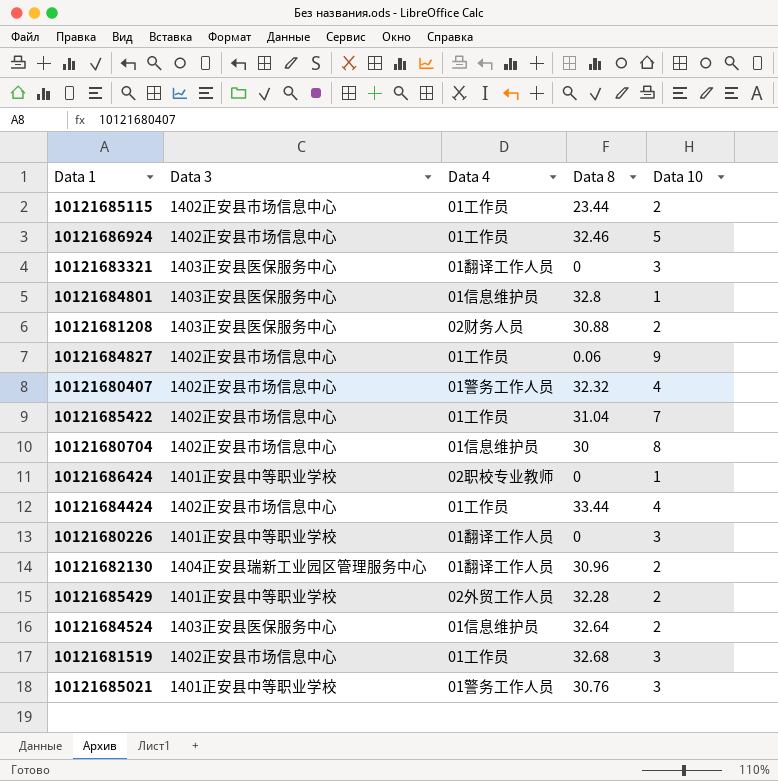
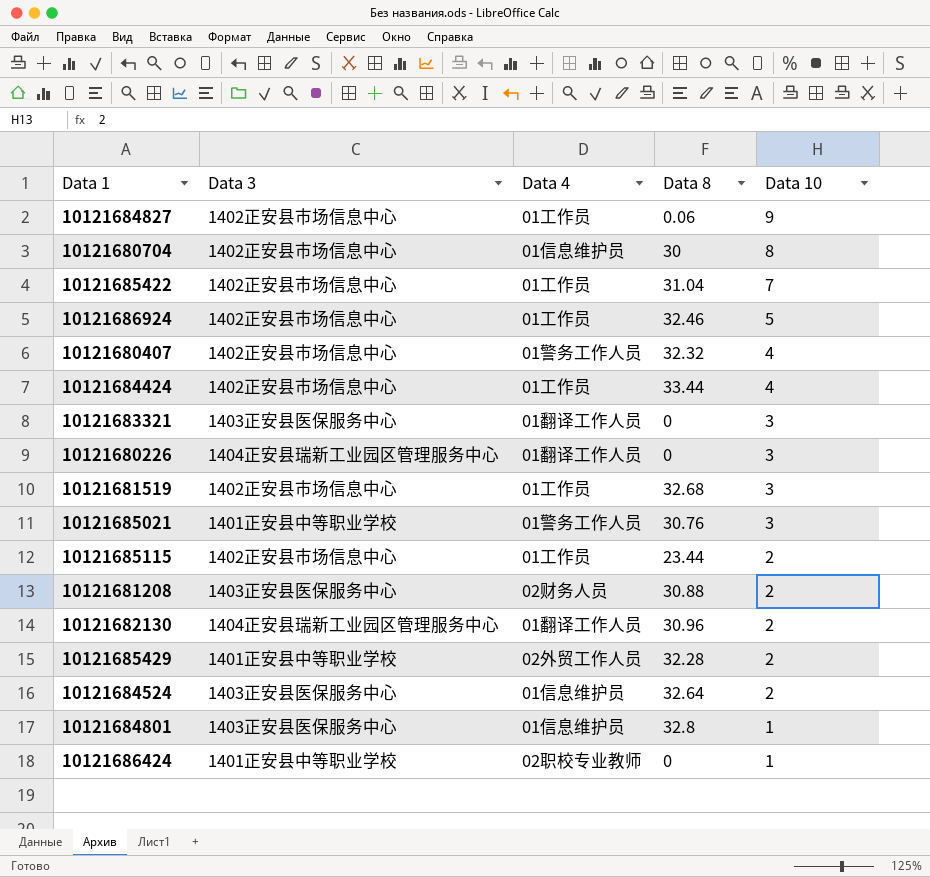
row order: none -> Data 10 descending
10121680226 | Data 3: 1401正安县中等职业学校 -> 1404正安县瑞新工业园区管理服务中心

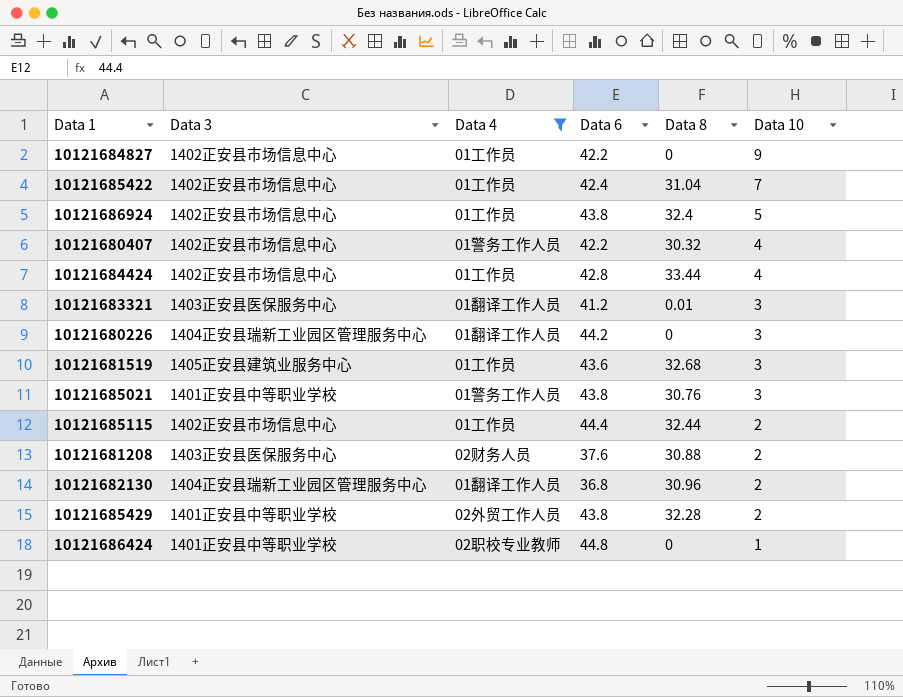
filter: none -> Data 4 != 01信息维护员
column Data 6 | position: none -> 4
10121684827 | Data 8: 0.06 -> 0
10121686924 | Data 8: 32.46 -> 32.4
10121680407 | Data 8: 32.32 -> 30.32
10121683321 | Data 8: 0 -> 0.01
10121681519 | Data 3: 1402正安县市场信息中心 -> 1405正安县建筑业服务中心
10121685115 | Data 8: 23.44 -> 32.44

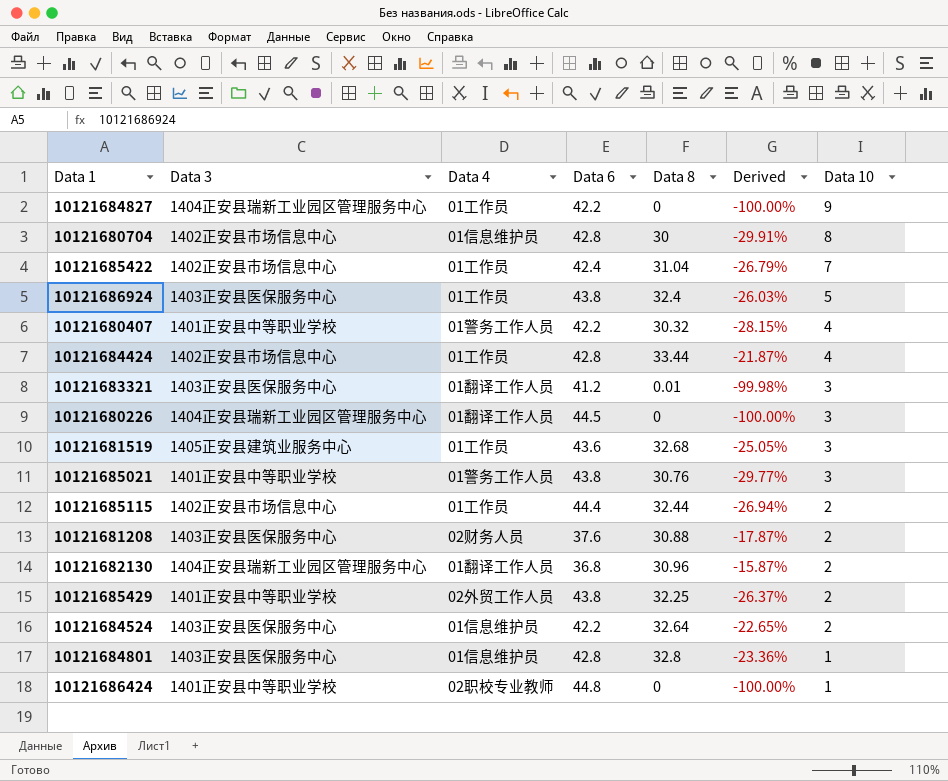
filter: Data 4 != 01信息维护员 -> none
column Derived | formula: none -> ([Data 8] - [Data 6]) / [Data 6]
10121684827 | Data 3: 1402正安县市场信息中心 -> 1404正安县瑞新工业园区管理服务中心
10121686924 | Data 3: 1402正安县市场信息中心 -> 1403正安县医保服务中心
10121680407 | Data 3: 1402正安县市场信息中心 -> 1401正安县中等职业学校
10121680226 | Data 6: 44.2 -> 44.5
10121685429 | Data 8: 32.28 -> 32.25

